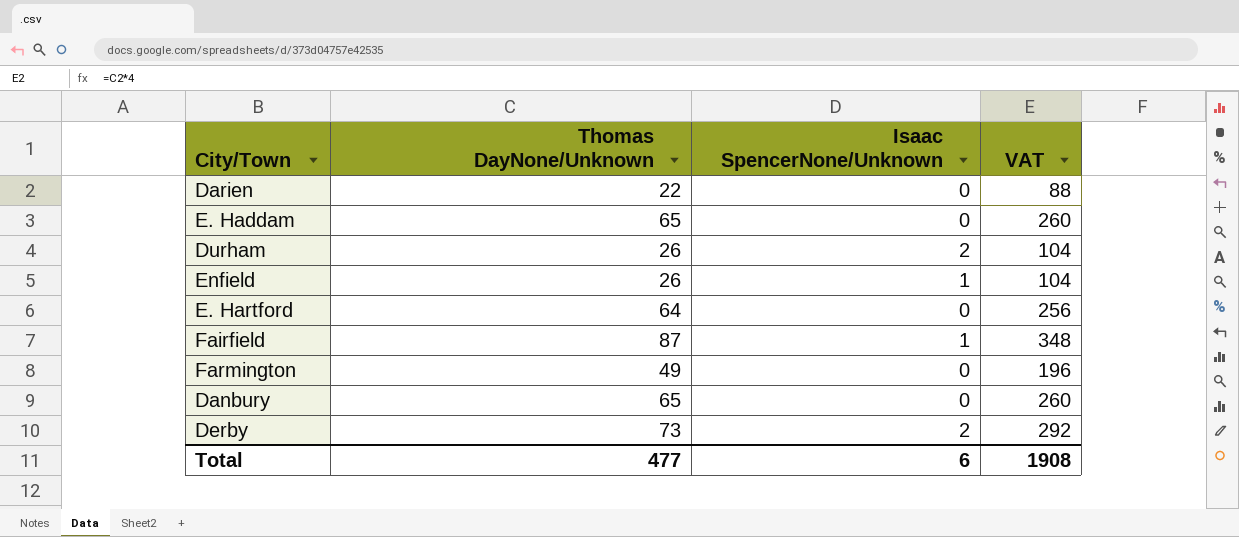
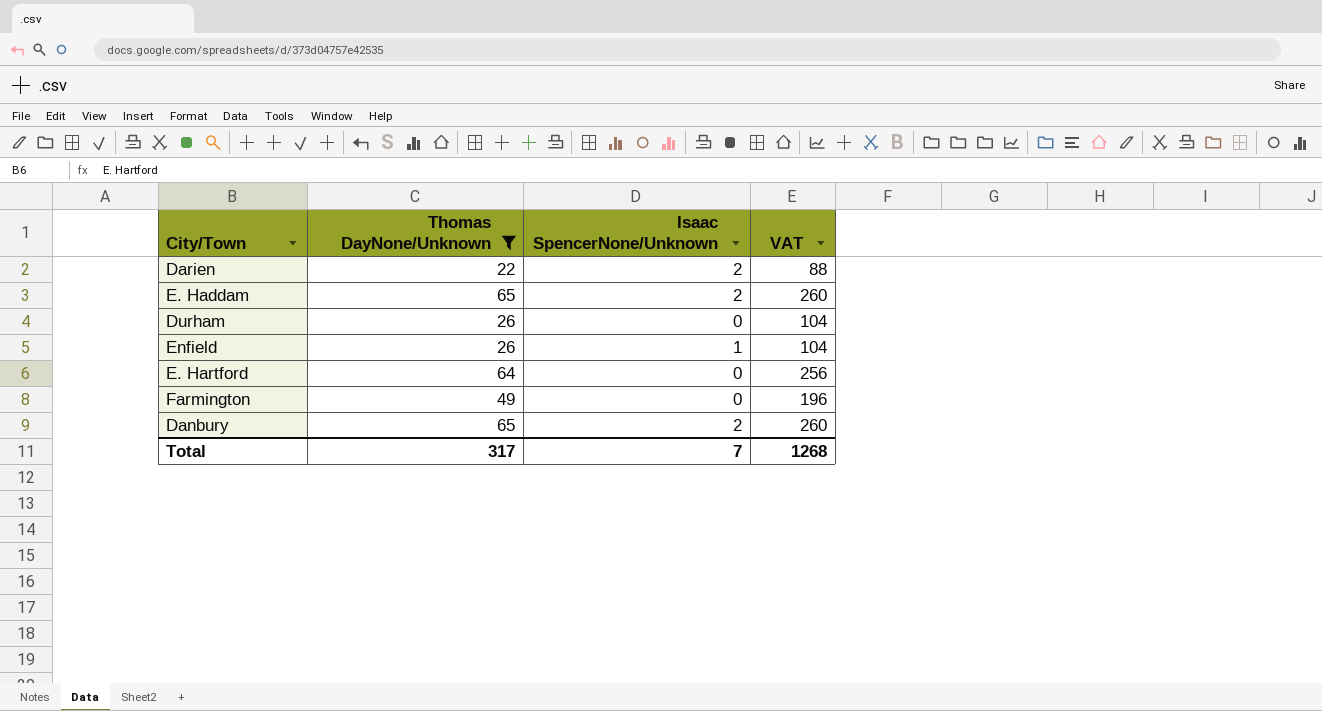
filter: none -> Thomas DayNone/Unknown <= 65
Darien | Isaac SpencerNone/Unknown: 0 -> 2
E. Haddam | Isaac SpencerNone/Unknown: 0 -> 2
Durham | Isaac SpencerNone/Unknown: 2 -> 0
Danbury | Isaac SpencerNone/Unknown: 0 -> 2
Total | Thomas DayNone/Unknown: 477 -> 317
Total | Isaac SpencerNone/Unknown: 6 -> 7
Total | VAT: 1908 -> 1268

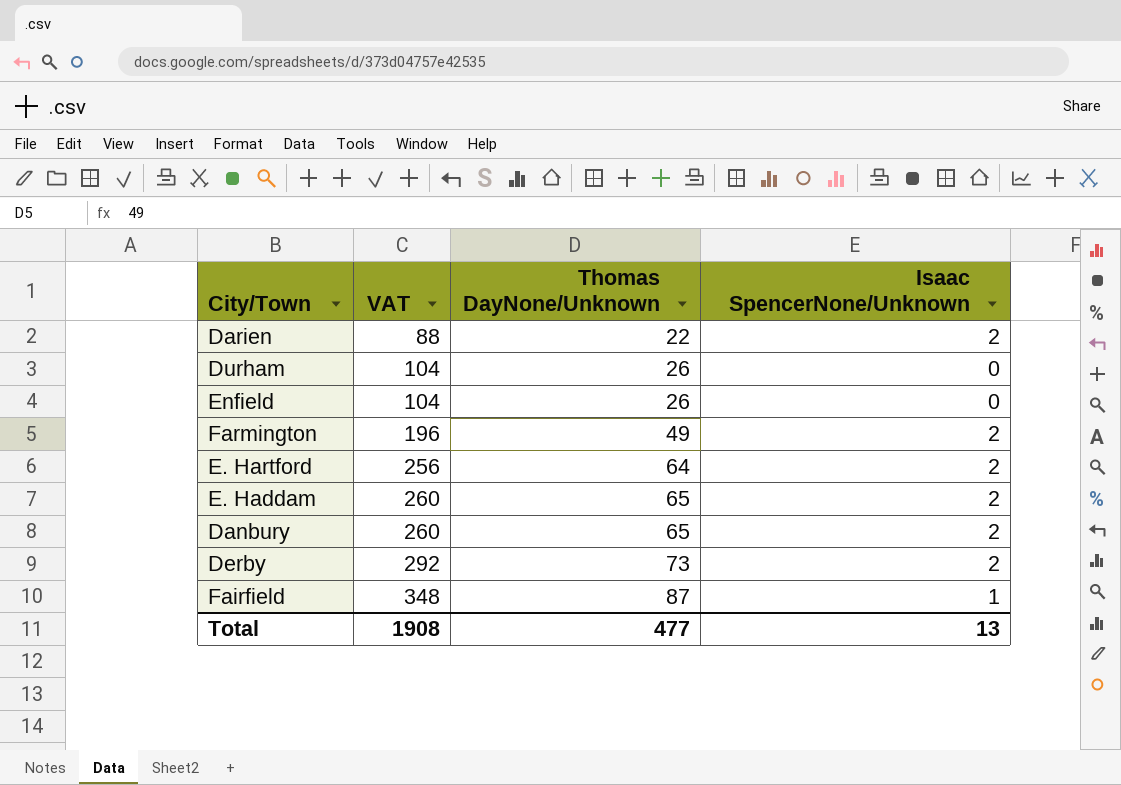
filter: Thomas DayNone/Unknown <= 65 -> none
row order: none -> VAT ascending
column VAT | position: 4 -> 2
Enfield | Isaac SpencerNone/Unknown: 1 -> 0
Farmington | Isaac SpencerNone/Unknown: 0 -> 2
E. Hartford | Isaac SpencerNone/Unknown: 0 -> 2
Total | VAT: 1268 -> 1908
Total | Thomas DayNone/Unknown: 317 -> 477
Total | Isaac SpencerNone/Unknown: 7 -> 13

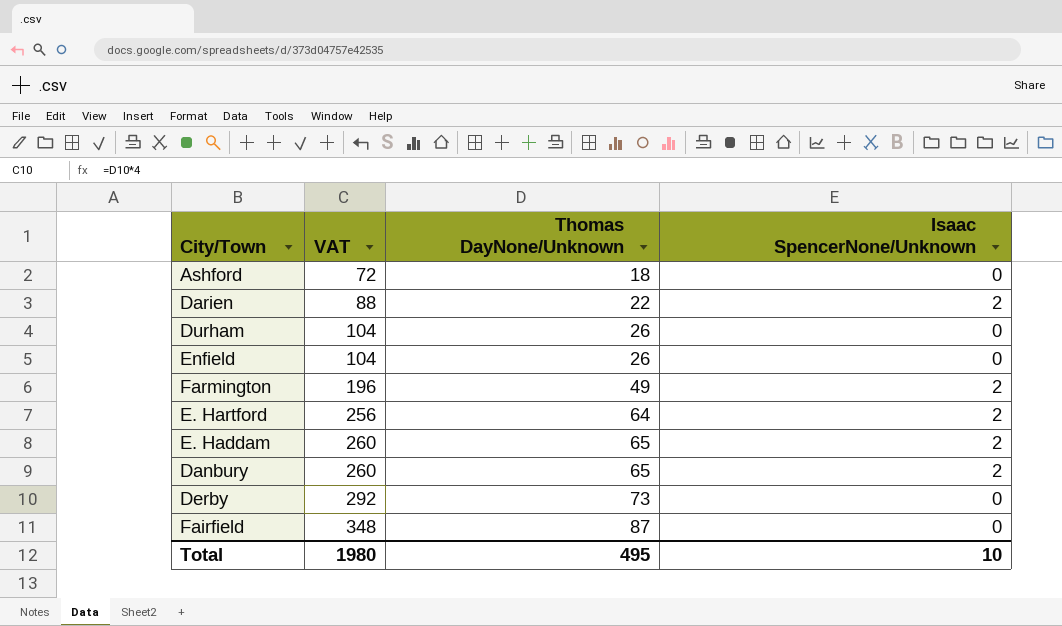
row Ashford: none -> 72 | 18 | 0
Derby | Isaac SpencerNone/Unknown: 2 -> 0
Fairfield | Isaac SpencerNone/Unknown: 1 -> 0
Total | VAT: 1908 -> 1980
Total | Thomas DayNone/Unknown: 477 -> 495
Total | Isaac SpencerNone/Unknown: 13 -> 10

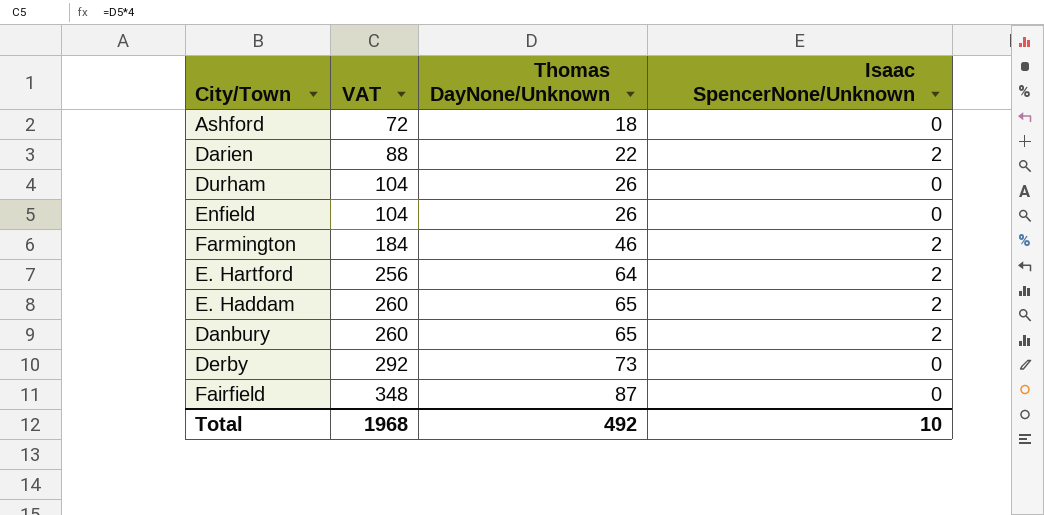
Farmington | VAT: 196 -> 184
Farmington | Thomas DayNone/Unknown: 49 -> 46
Total | VAT: 1980 -> 1968
Total | Thomas DayNone/Unknown: 495 -> 492

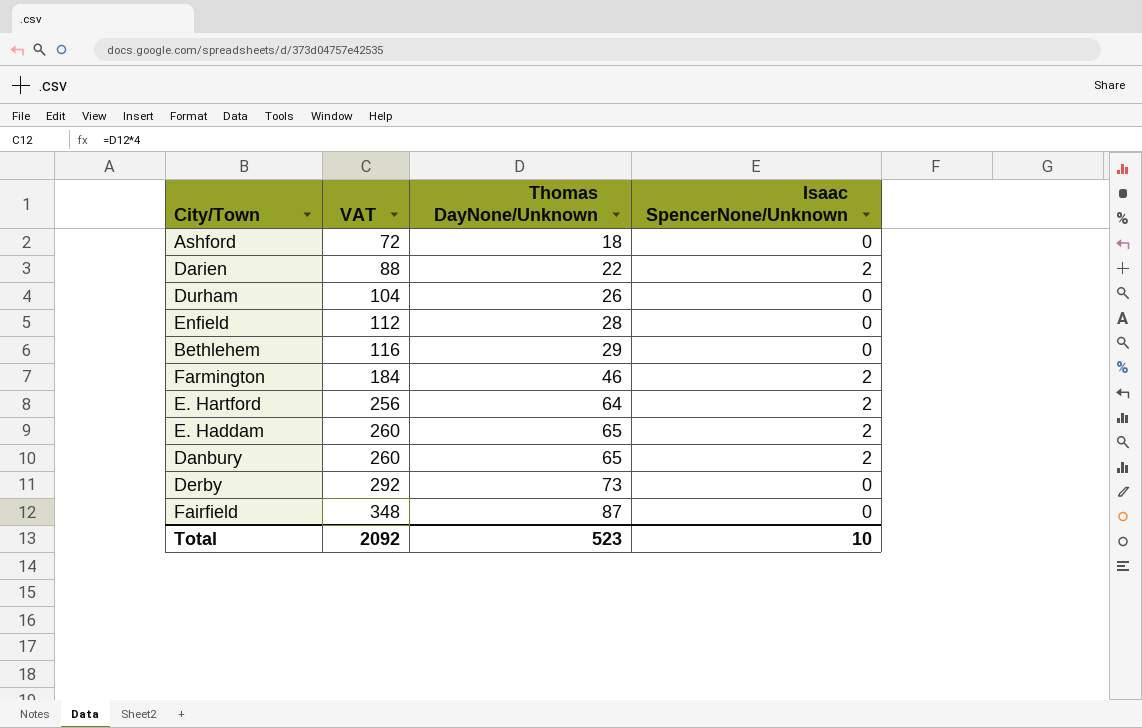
Enfield | VAT: 104 -> 112
Enfield | Thomas DayNone/Unknown: 26 -> 28
row Bethlehem: none -> 116 | 29 | 0
Total | VAT: 1968 -> 2092
Total | Thomas DayNone/Unknown: 492 -> 523

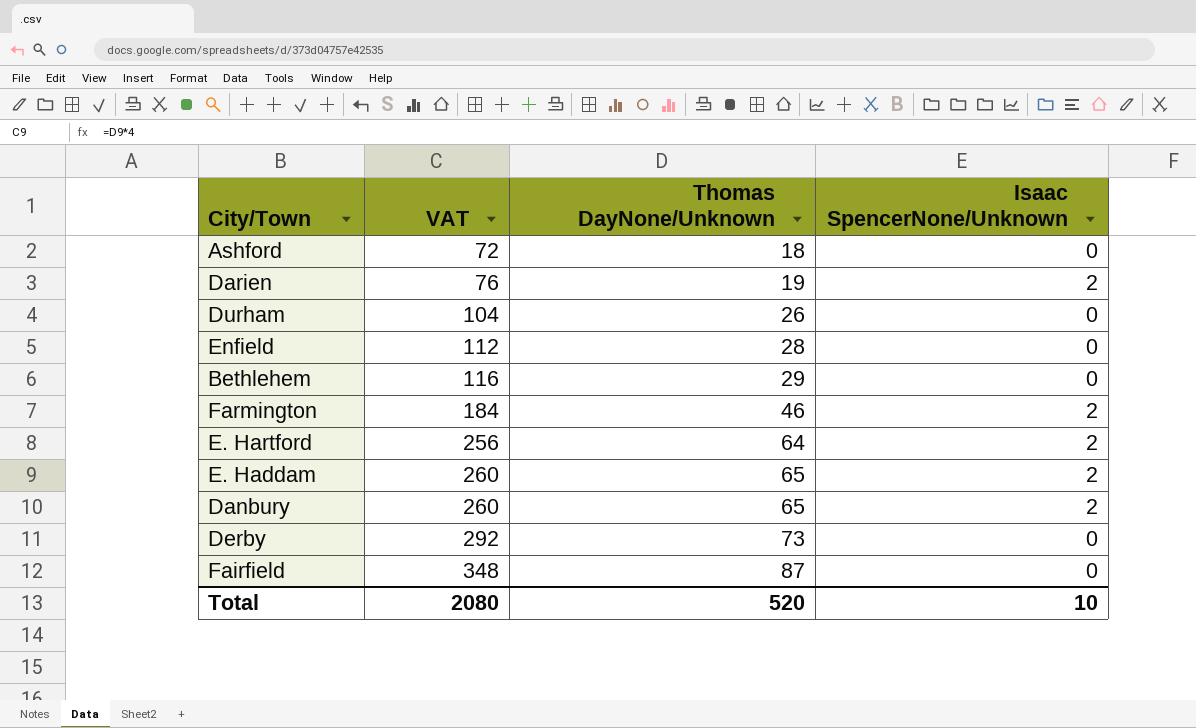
Darien | VAT: 88 -> 76
Darien | Thomas DayNone/Unknown: 22 -> 19
Total | VAT: 2092 -> 2080
Total | Thomas DayNone/Unknown: 523 -> 520

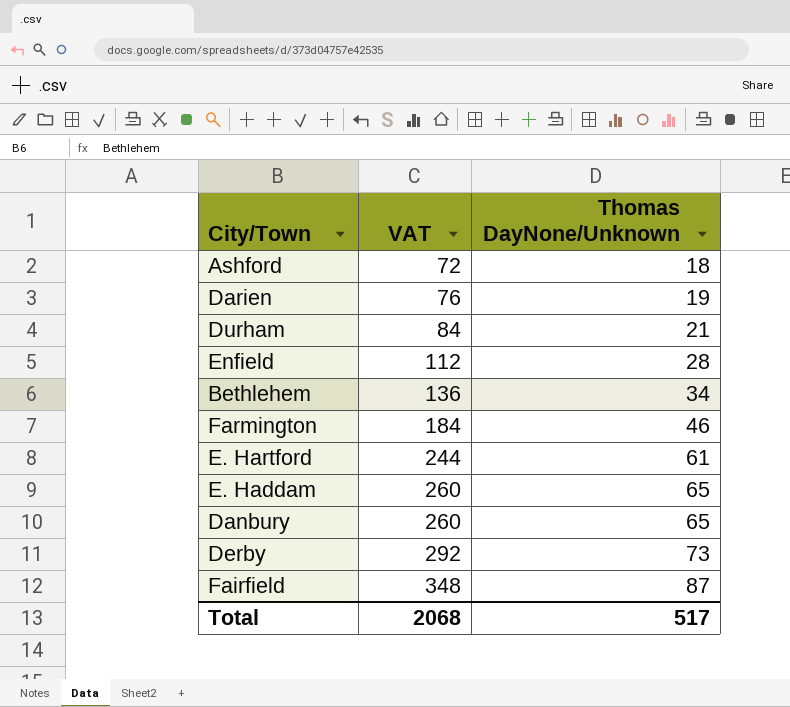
column Isaac SpencerNone/Unknown | position: 4 -> none
Durham | VAT: 104 -> 84
Durham | Thomas DayNone/Unknown: 26 -> 21
Bethlehem | VAT: 116 -> 136
Bethlehem | Thomas DayNone/Unknown: 29 -> 34
E. Hartford | VAT: 256 -> 244
E. Hartford | Thomas DayNone/Unknown: 64 -> 61
Total | VAT: 2080 -> 2068
Total | Thomas DayNone/Unknown: 520 -> 517

